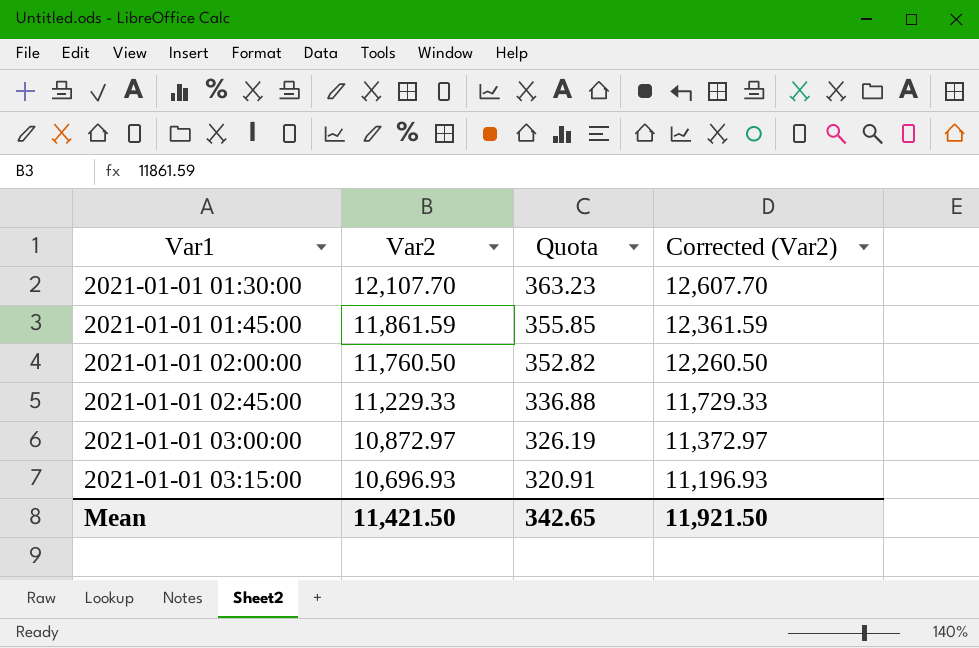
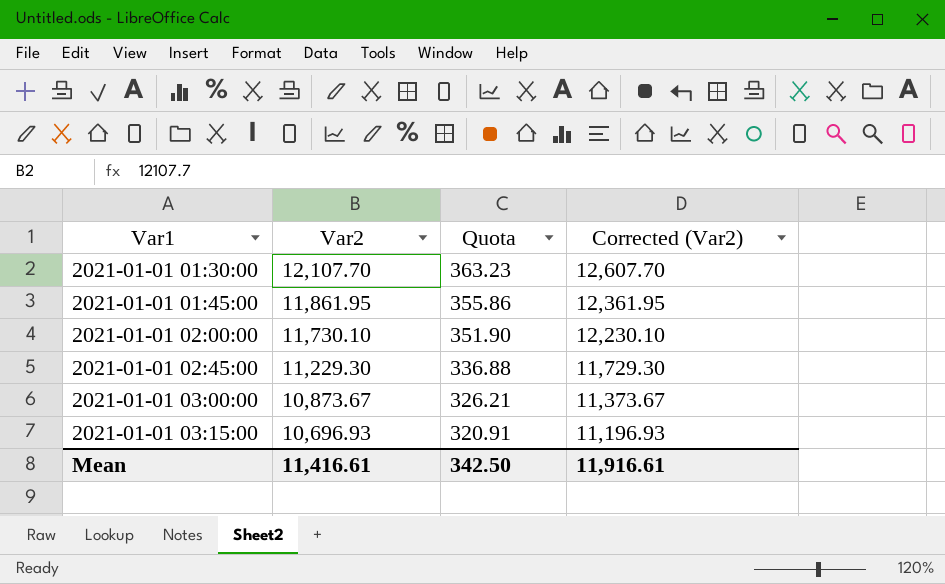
2021-01-01 01:45:00 | Var2: 11,861.59 -> 11,861.95
2021-01-01 01:45:00 | Quota: 355.85 -> 355.86
2021-01-01 01:45:00 | Corrected (Var2): 12,361.59 -> 12,361.95
2021-01-01 02:00:00 | Var2: 11,760.50 -> 11,730.10
2021-01-01 02:00:00 | Quota: 352.82 -> 351.90
2021-01-01 02:00:00 | Corrected (Var2): 12,260.50 -> 12,230.10
2021-01-01 02:45:00 | Var2: 11,229.33 -> 11,229.30
2021-01-01 02:45:00 | Corrected (Var2): 11,729.33 -> 11,729.30
2021-01-01 03:00:00 | Var2: 10,872.97 -> 10,873.67
2021-01-01 03:00:00 | Quota: 326.19 -> 326.21
2021-01-01 03:00:00 | Corrected (Var2): 11,372.97 -> 11,373.67
Mean | Var2: 11,421.50 -> 11,416.61
Mean | Quota: 342.65 -> 342.50
Mean | Corrected (Var2): 11,921.50 -> 11,916.61

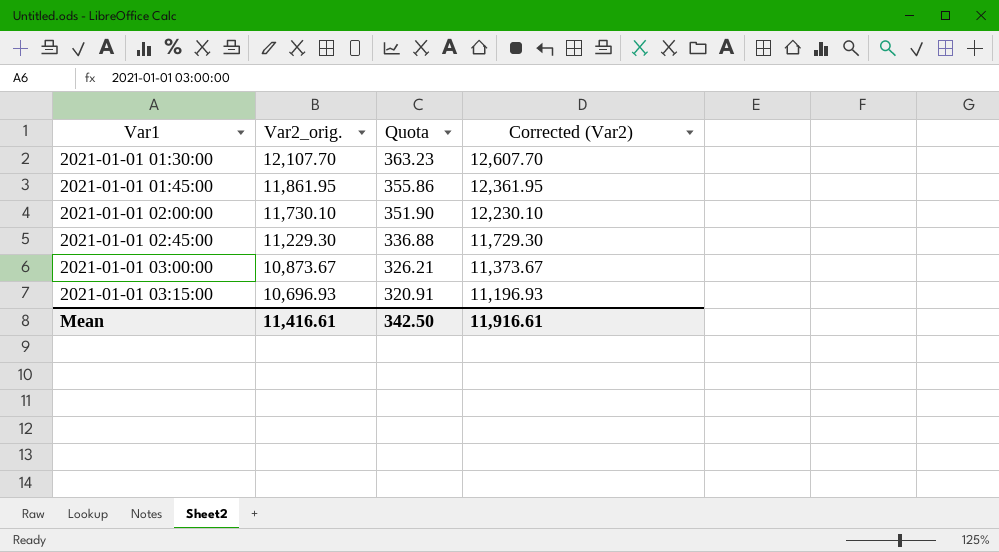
column name: Var2 -> Var2_orig.

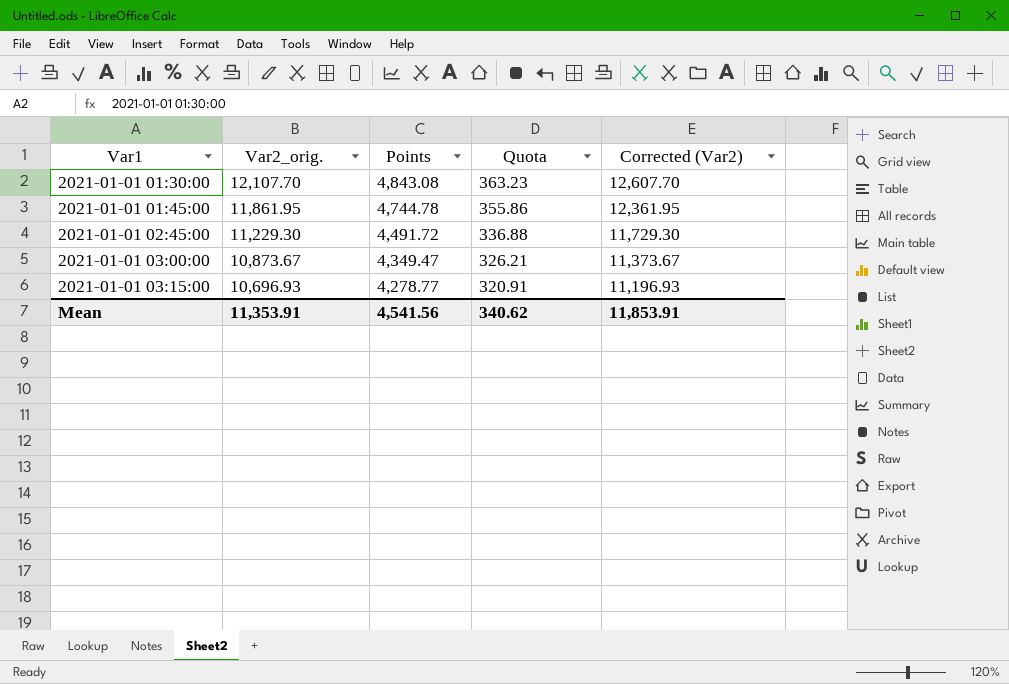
column Points | formula: none -> [Var2_orig.] * 0.4
row 2021-01-01 02:00:00: 11,730.10 | 351.90 | 12,230.10 -> none
Mean | Var2_orig.: 11,416.61 -> 11,353.91
Mean | Quota: 342.50 -> 340.62
Mean | Corrected (Var2): 11,916.61 -> 11,853.91

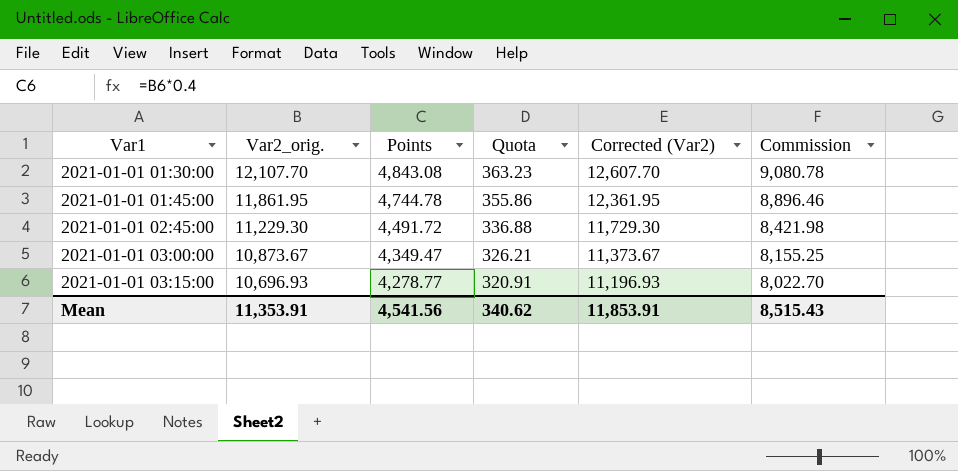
column Commission | formula: none -> [Var2_orig.] * 0.75

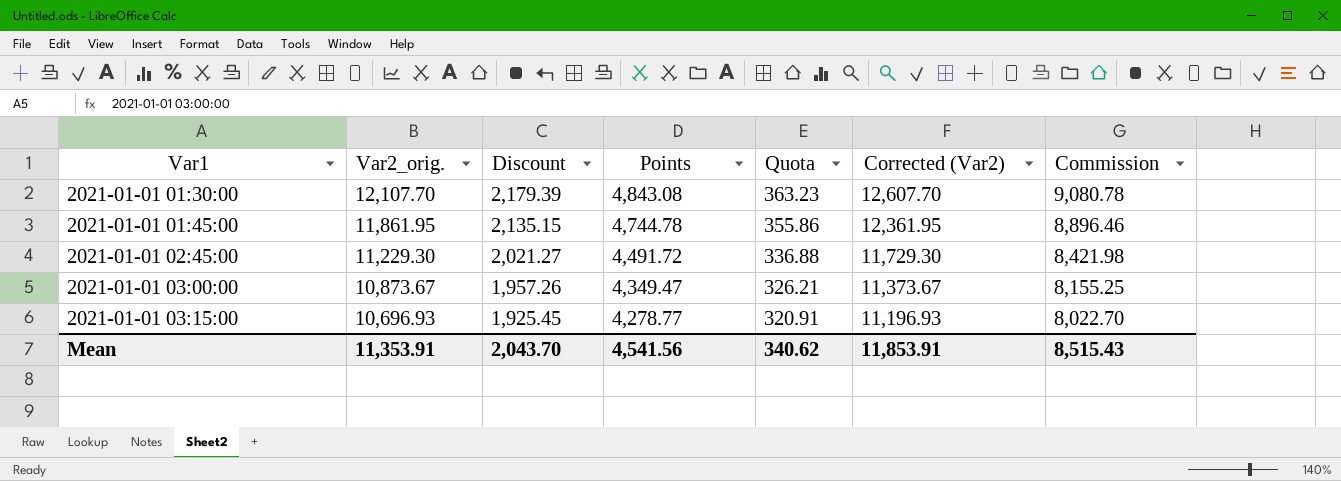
column Discount | formula: none -> [Var2_orig.] * 0.18

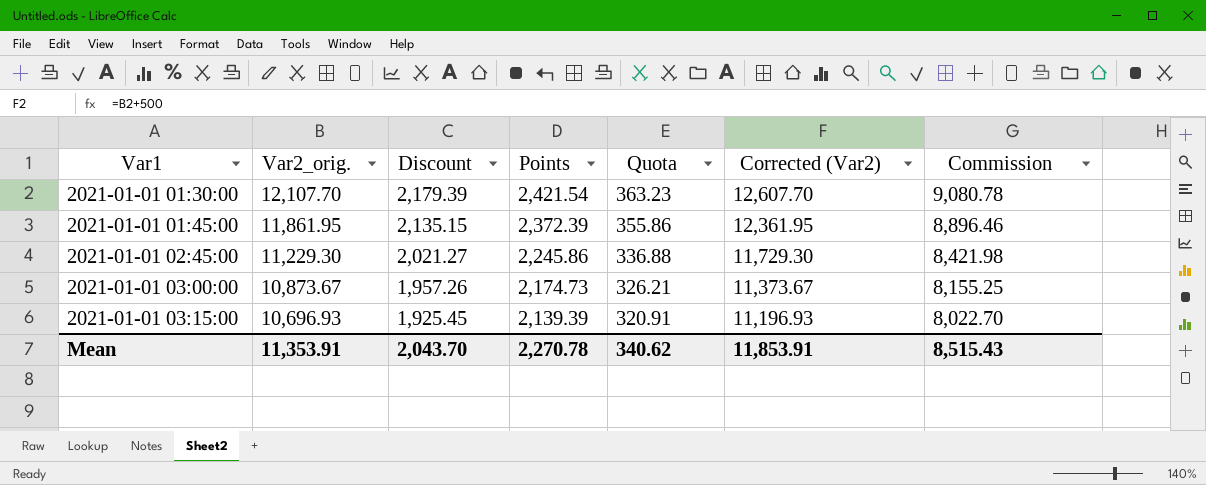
column Points | formula: [Var2_orig.] * 0.4 -> [Var2_orig.] * 0.2
Mean | Points: 4,541.56 -> 2,270.78

